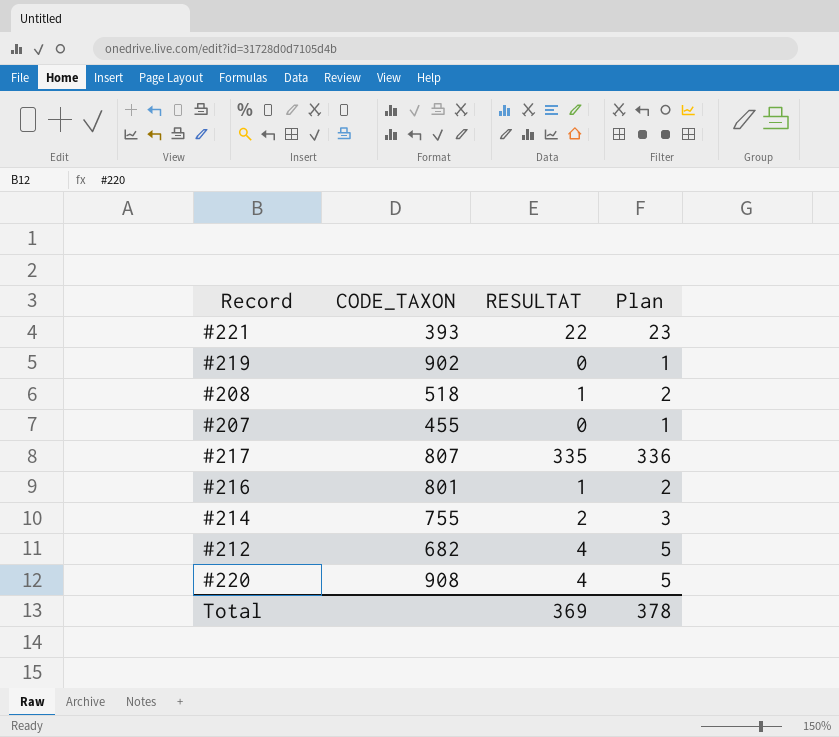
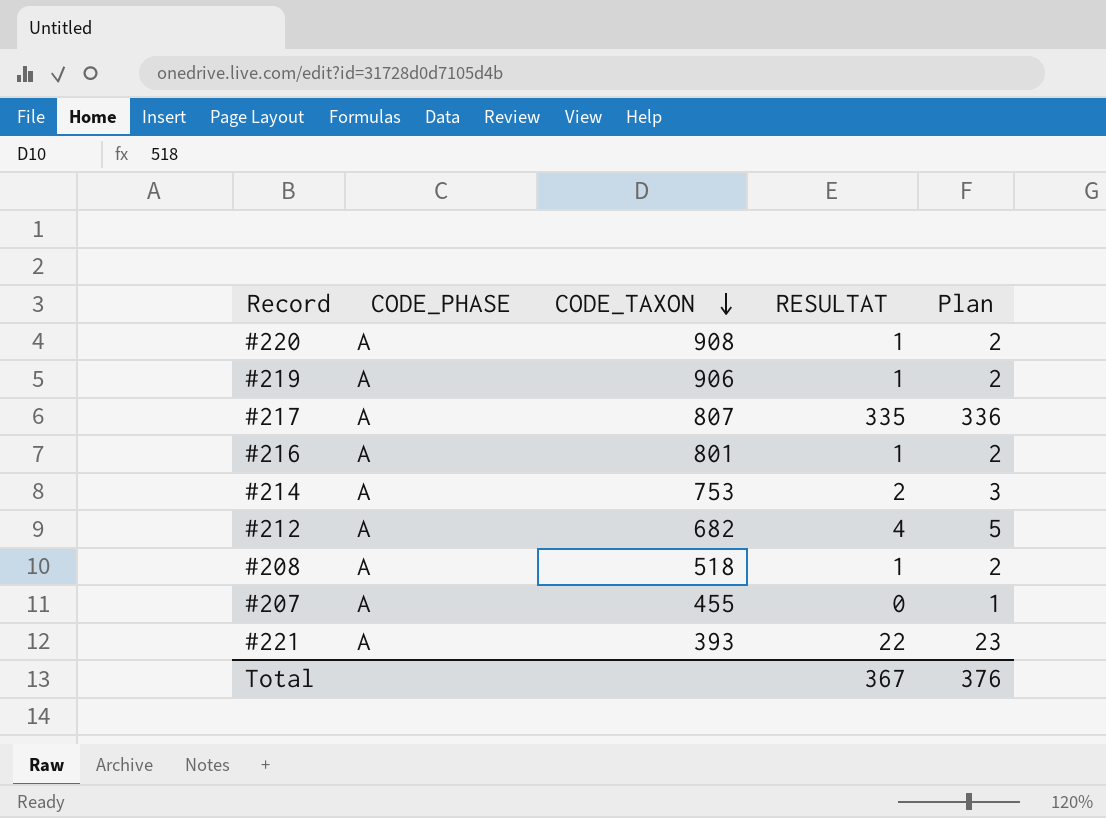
row order: none -> CODE_TAXON descending
column CODE_PHASE | position: none -> 2
#220 | RESULTAT: 4 -> 1
#220 | Plan: 5 -> 2
#219 | CODE_TAXON: 902 -> 906
#219 | RESULTAT: 0 -> 1
#219 | Plan: 1 -> 2
#214 | CODE_TAXON: 755 -> 753
Total | RESULTAT: 369 -> 367
Total | Plan: 378 -> 376

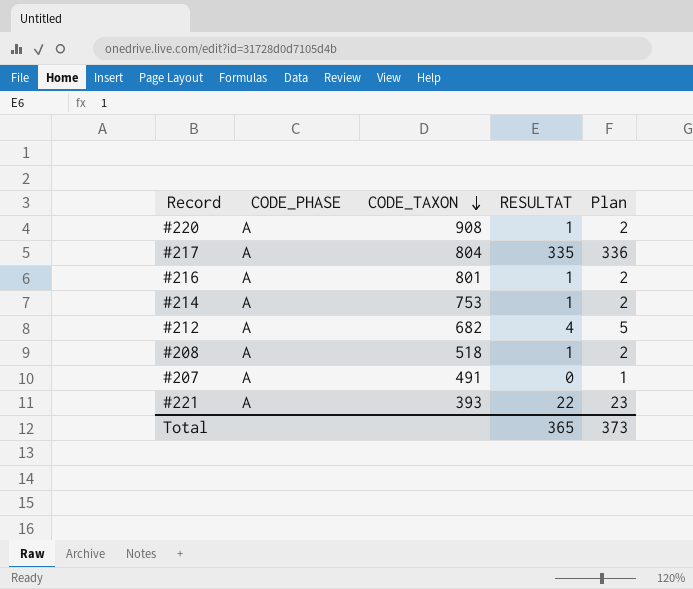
row #219: A | 906 | 1 | 2 -> none
#217 | CODE_TAXON: 807 -> 804
#214 | RESULTAT: 2 -> 1
#214 | Plan: 3 -> 2
#207 | CODE_TAXON: 455 -> 491
Total | RESULTAT: 367 -> 365
Total | Plan: 376 -> 373

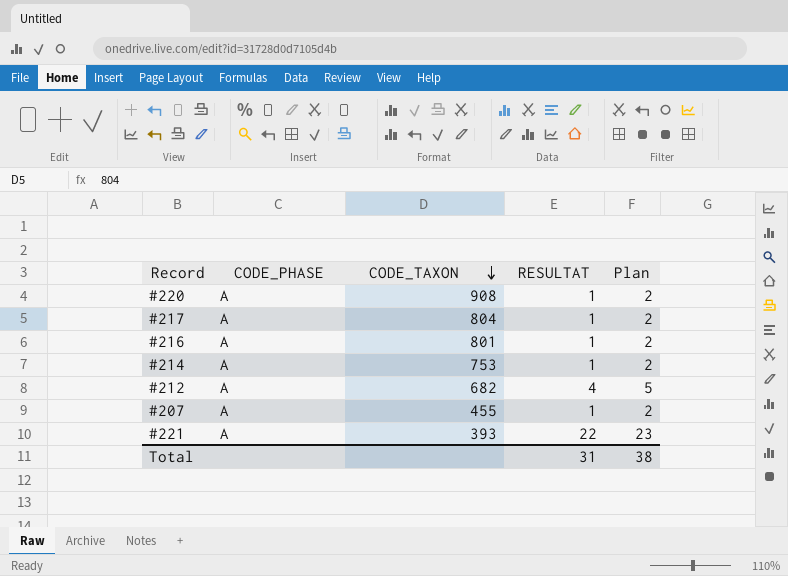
row #208: A | 518 | 1 | 2 -> none
#217 | RESULTAT: 335 -> 1
#217 | Plan: 336 -> 2
#207 | CODE_TAXON: 491 -> 455
#207 | RESULTAT: 0 -> 1
#207 | Plan: 1 -> 2
Total | RESULTAT: 365 -> 31
Total | Plan: 373 -> 38

